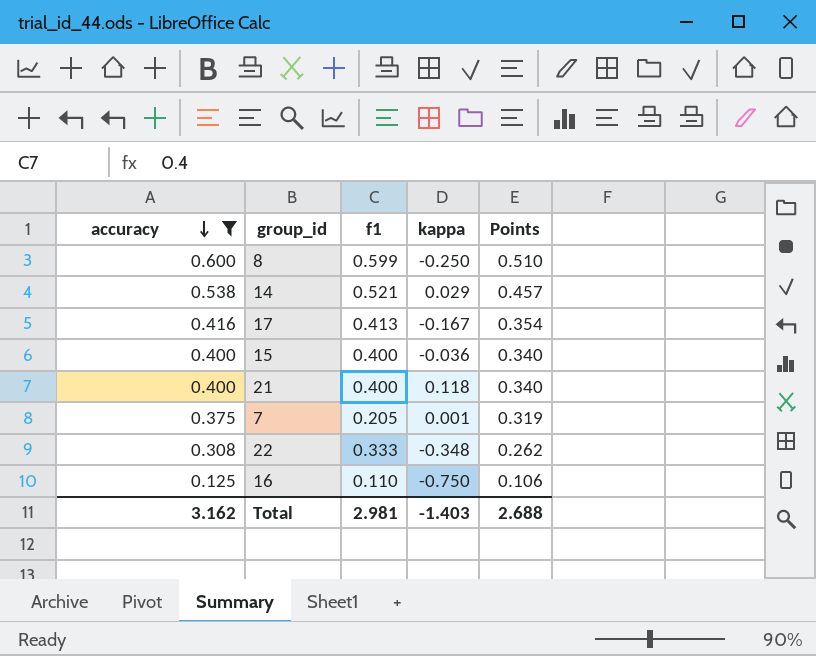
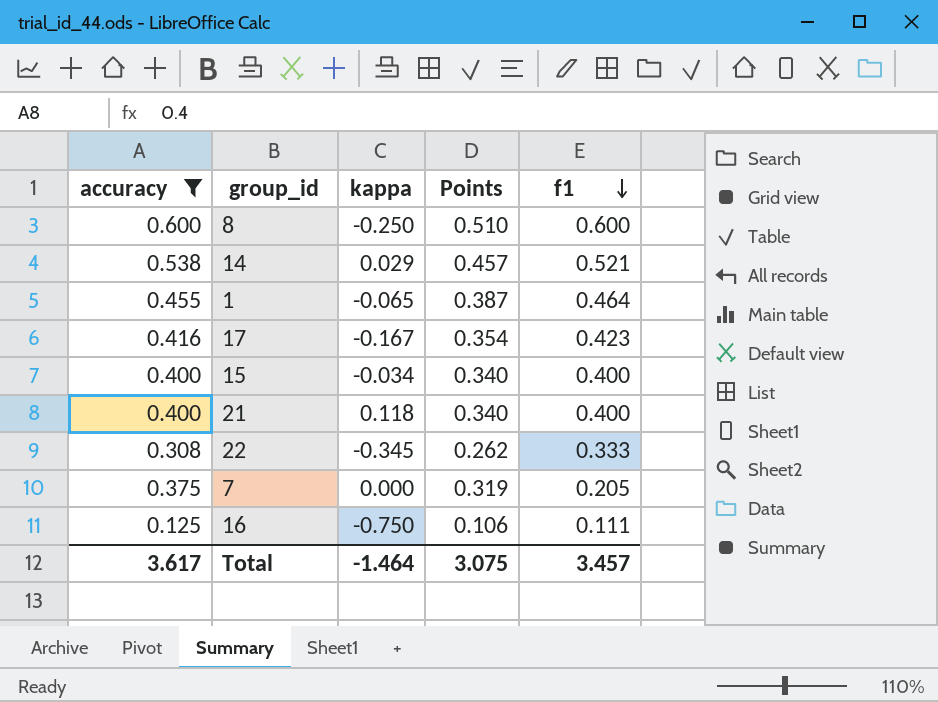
row order: accuracy descending -> f1 descending
column f1 | position: 3 -> 5
8 | f1: 0.599 -> 0.600
row 1: none -> 0.455 | -0.065 | 0.387 | 0.464
17 | f1: 0.413 -> 0.423
15 | kappa: -0.036 -> -0.034
22 | kappa: -0.348 -> -0.345
7 | kappa: 0.001 -> 0.000
16 | f1: 0.110 -> 0.111
Total | accuracy: 3.162 -> 3.617
Total | kappa: -1.403 -> -1.464
Total | Points: 2.688 -> 3.075
Total | f1: 2.981 -> 3.457

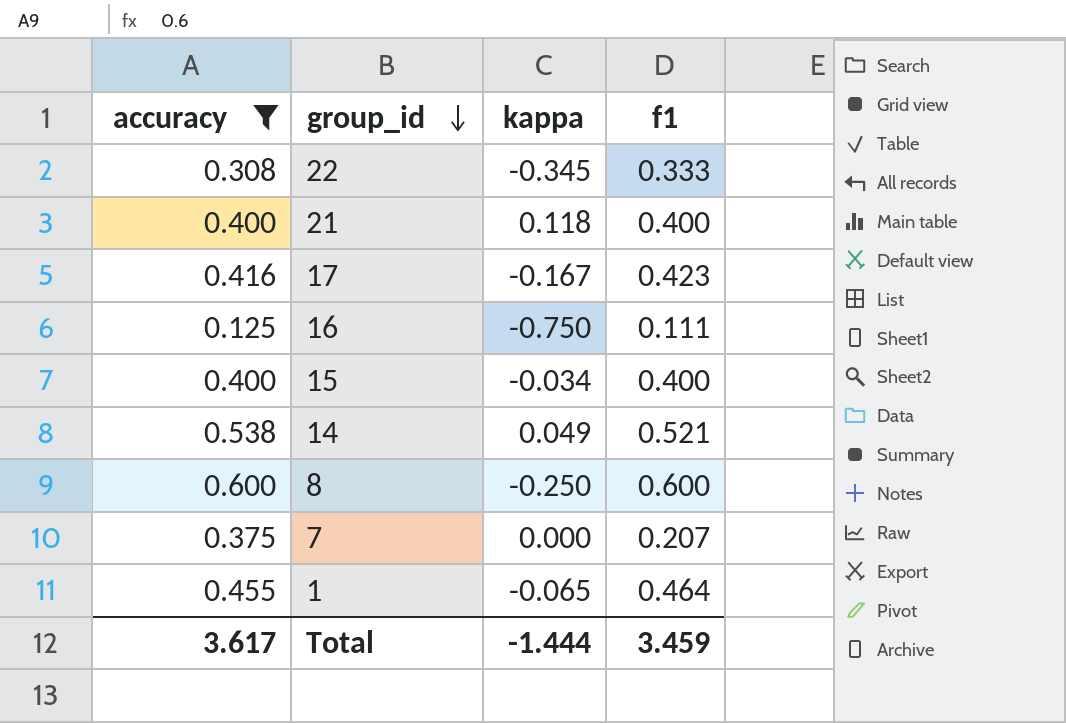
row order: f1 descending -> group_id descending
column Points | formula: [accuracy] * 0.85 -> none
14 | kappa: 0.029 -> 0.049
7 | f1: 0.205 -> 0.207
Total | kappa: -1.464 -> -1.444
Total | f1: 3.457 -> 3.459

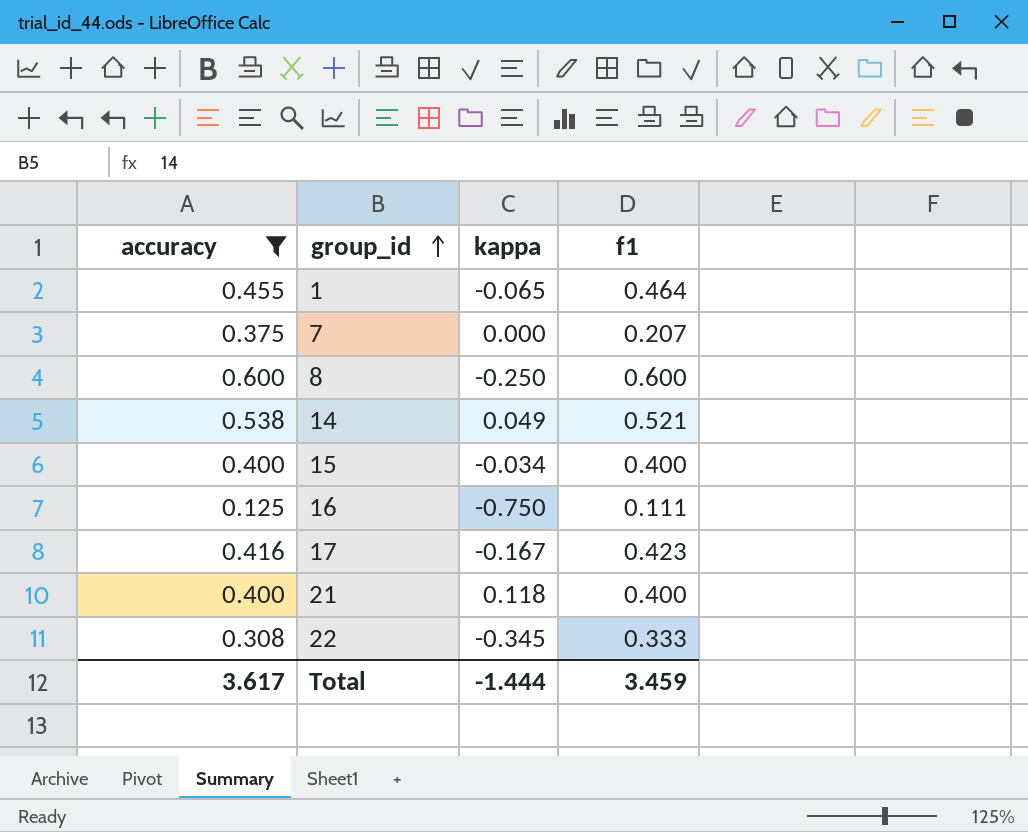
row order: group_id descending -> group_id ascending

